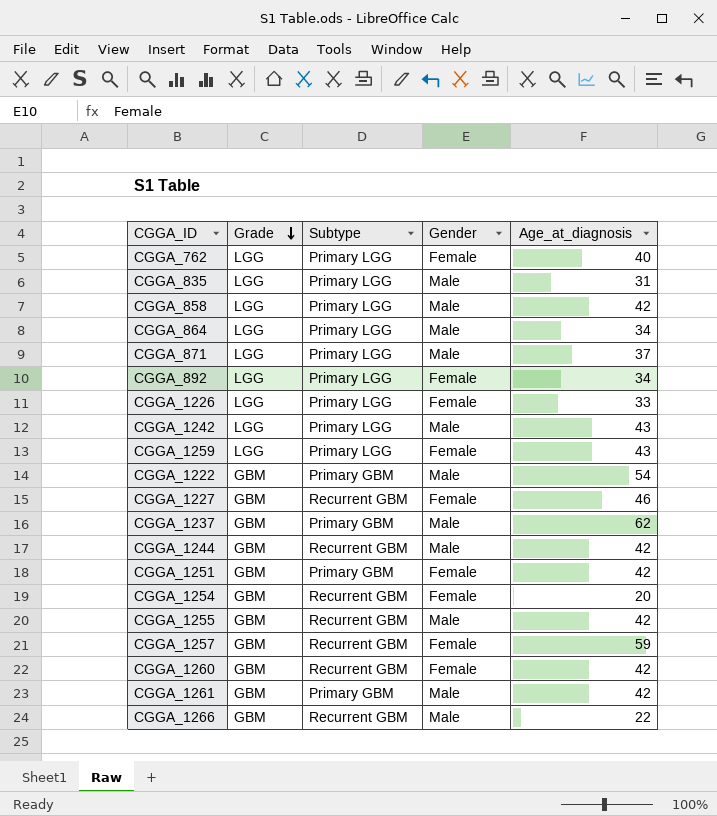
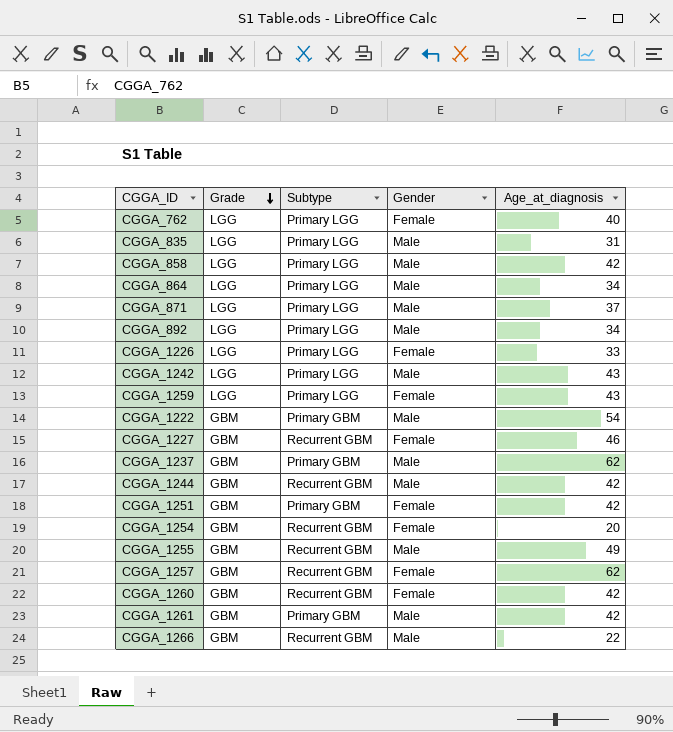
CGGA_892 | Gender: Female -> Male
CGGA_1255 | Age_at_diagnosis: 42 -> 49
CGGA_1257 | Age_at_diagnosis: 59 -> 62

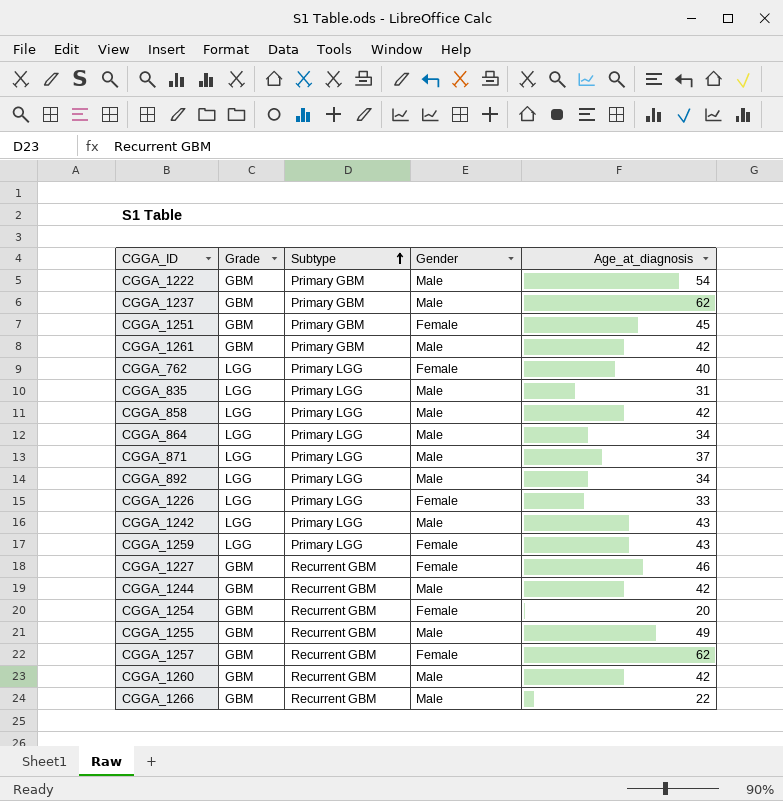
row order: Grade descending -> Subtype ascending
CGGA_1251 | Age_at_diagnosis: 42 -> 45
CGGA_1260 | Gender: Female -> Male

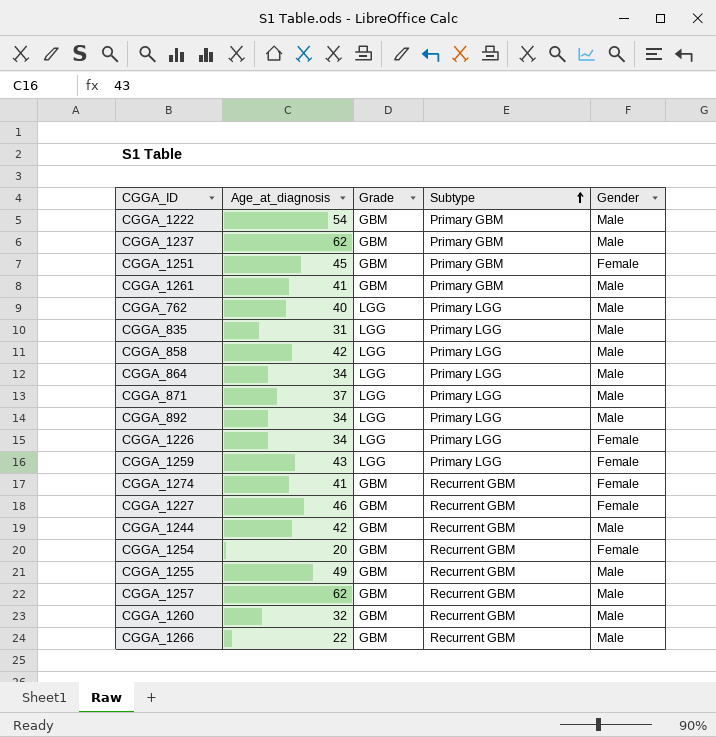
column Age_at_diagnosis | position: 5 -> 2
row CGGA_1242: LGG | Primary LGG | Male | 43 -> none
CGGA_1261 | Age_at_diagnosis: 42 -> 41
CGGA_762 | Gender: Female -> Male
CGGA_1226 | Age_at_diagnosis: 33 -> 34
row CGGA_1274: none -> 41 | GBM | Recurrent GBM | Female
CGGA_1257 | Gender: Female -> Male
CGGA_1260 | Age_at_diagnosis: 42 -> 32

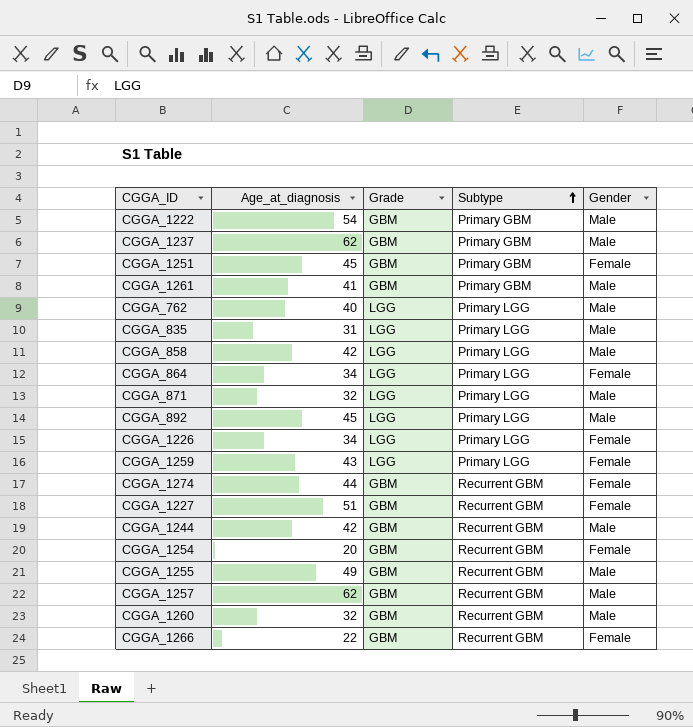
CGGA_864 | Gender: Male -> Female
CGGA_871 | Age_at_diagnosis: 37 -> 32
CGGA_892 | Age_at_diagnosis: 34 -> 45
CGGA_1274 | Age_at_diagnosis: 41 -> 44
CGGA_1227 | Age_at_diagnosis: 46 -> 51
CGGA_1266 | Gender: Male -> Female

